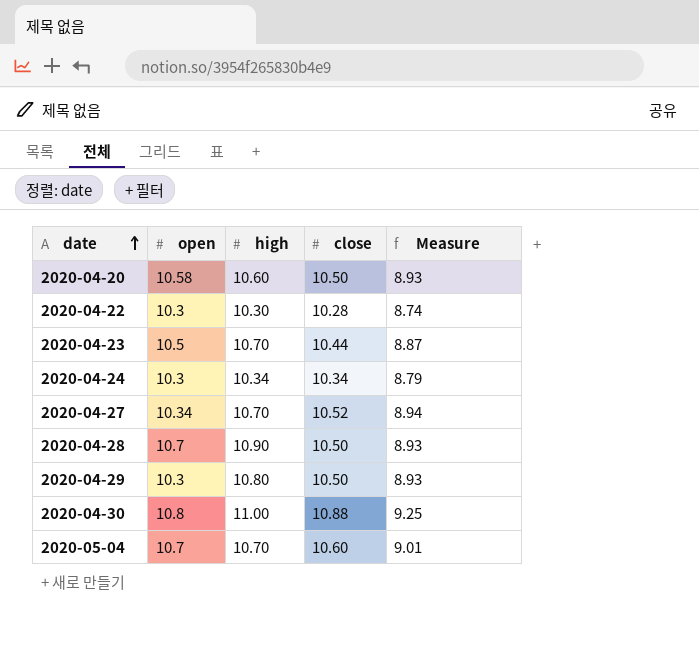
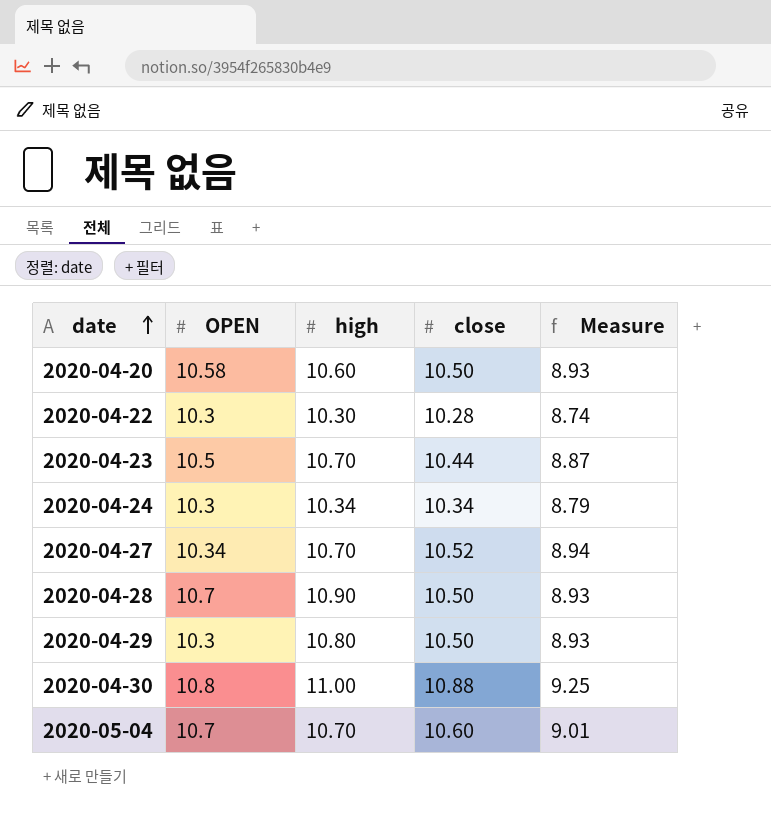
column name: open -> OPEN

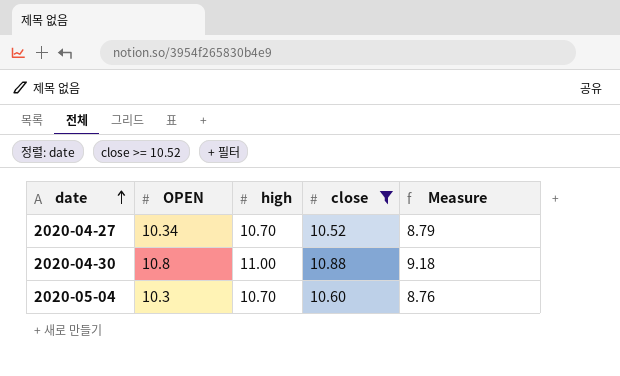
filter: none -> close >= 10.52
column Measure | formula: [close] * 0.85 -> [OPEN] * 0.85
2020-05-04 | OPEN: 10.7 -> 10.3

